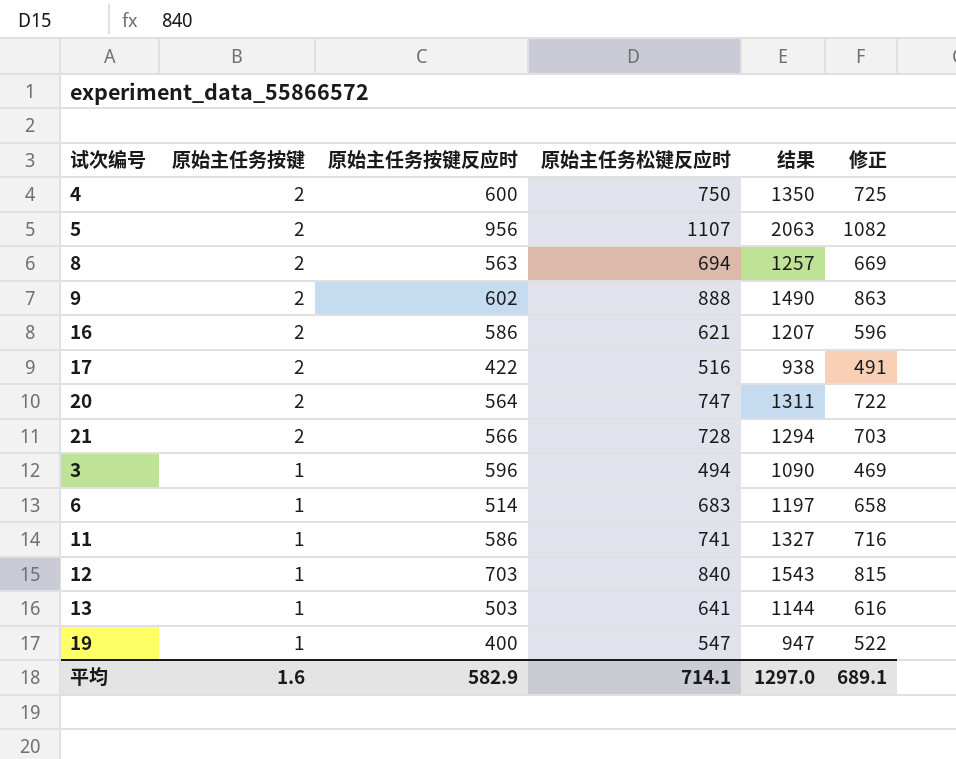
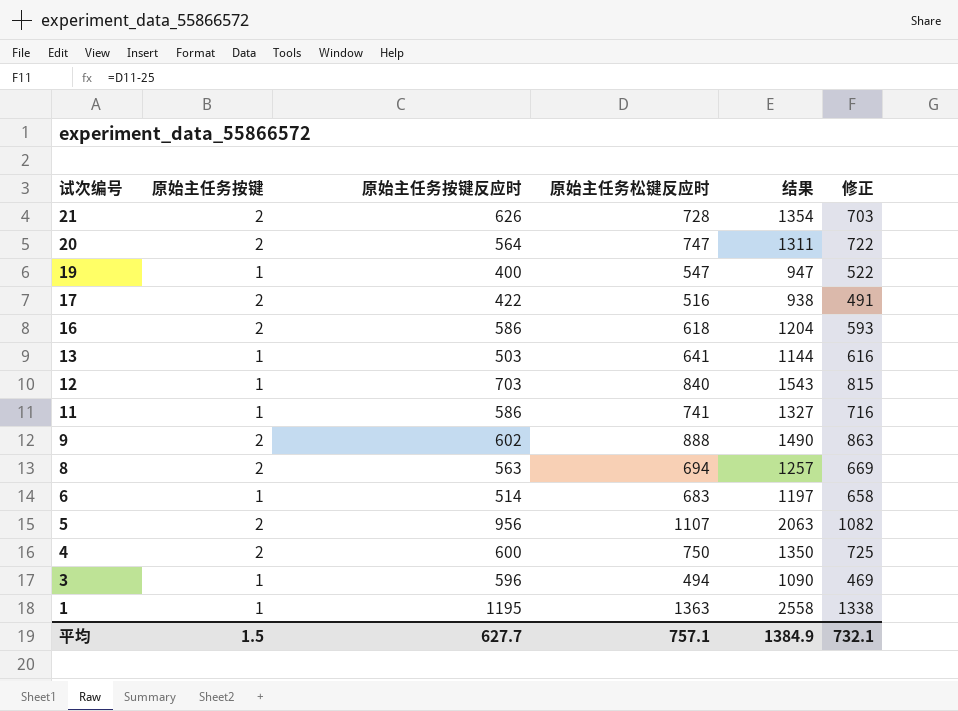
row order: 原始主任务按键 descending -> 试次编号 descending
21 | 原始主任务按键反应时: 566 -> 626
21 | 结果: 1294 -> 1354
16 | 原始主任务松键反应时: 621 -> 618
16 | 结果: 1207 -> 1204
16 | 修正: 596 -> 593
row 1: none -> 1 | 1195 | 1363 | 2558 | 1338
平均 | 原始主任务按键: 1.6 -> 1.5
平均 | 原始主任务按键反应时: 582.9 -> 627.7
平均 | 原始主任务松键反应时: 714.1 -> 757.1
平均 | 结果: 1297.0 -> 1384.9
平均 | 修正: 689.1 -> 732.1

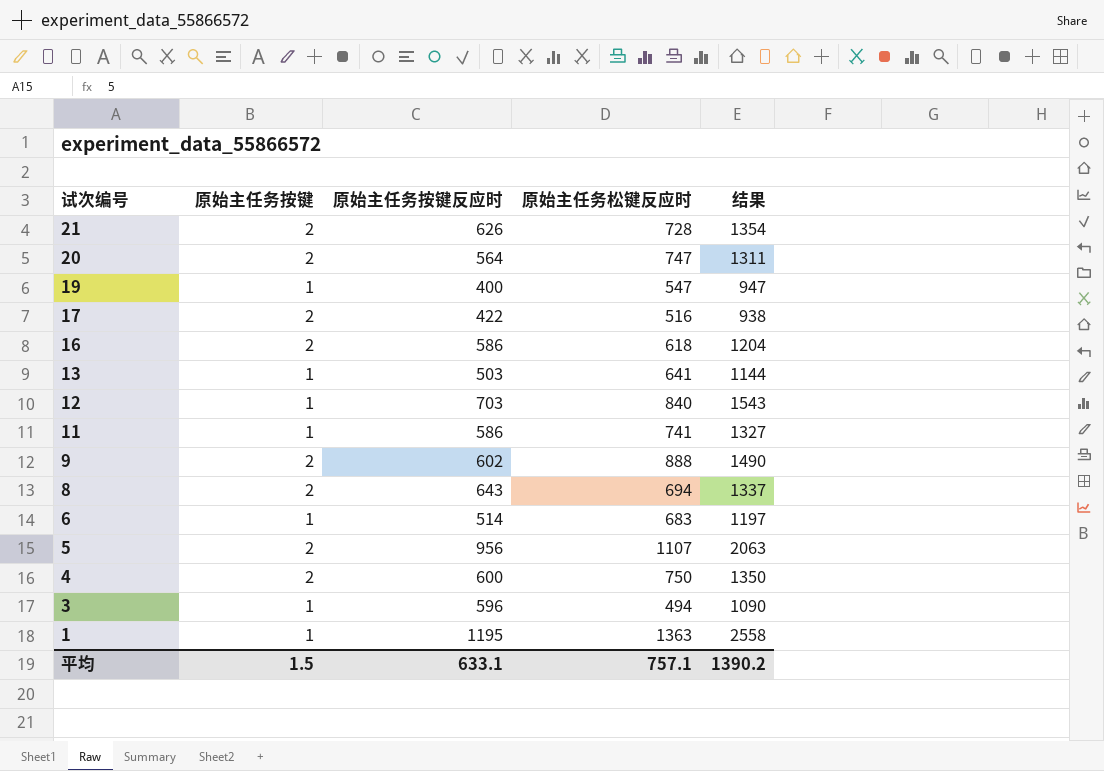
column 修正 | formula: [原始主任务松键反应时] - 25 -> none
8 | 原始主任务按键反应时: 563 -> 643
8 | 结果: 1257 -> 1337
平均 | 原始主任务按键反应时: 627.7 -> 633.1
平均 | 结果: 1384.9 -> 1390.2

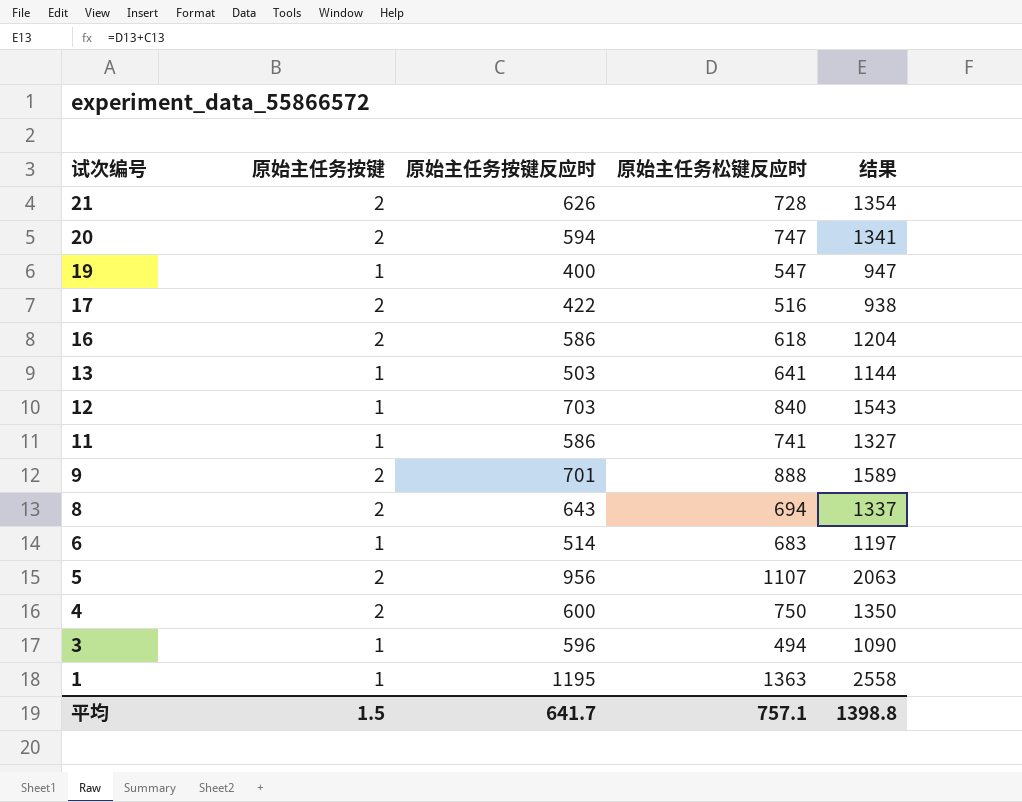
20 | 原始主任务按键反应时: 564 -> 594
20 | 结果: 1311 -> 1341
9 | 原始主任务按键反应时: 602 -> 701
9 | 结果: 1490 -> 1589
平均 | 原始主任务按键反应时: 633.1 -> 641.7
平均 | 结果: 1390.2 -> 1398.8

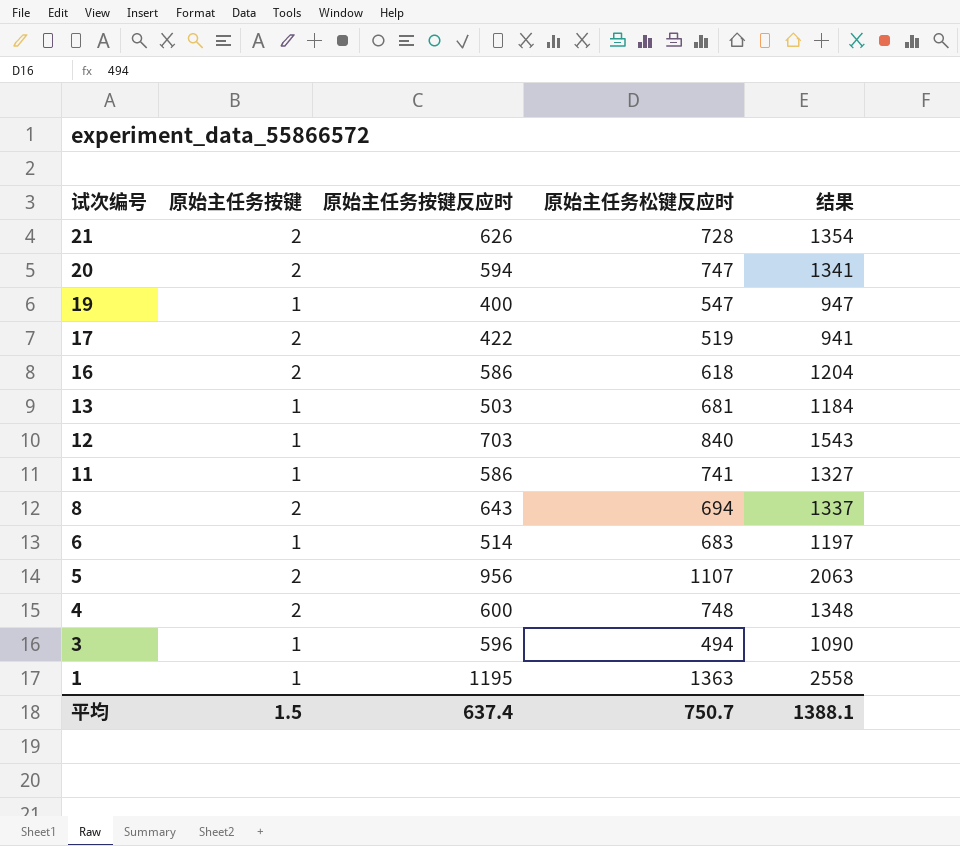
row 9: 2 | 701 | 888 | 1589 -> none
17 | 原始主任务松键反应时: 516 -> 519
17 | 结果: 938 -> 941
13 | 原始主任务松键反应时: 641 -> 681
13 | 结果: 1144 -> 1184
4 | 原始主任务松键反应时: 750 -> 748
4 | 结果: 1350 -> 1348
平均 | 原始主任务按键反应时: 641.7 -> 637.4
平均 | 原始主任务松键反应时: 757.1 -> 750.7
平均 | 结果: 1398.8 -> 1388.1

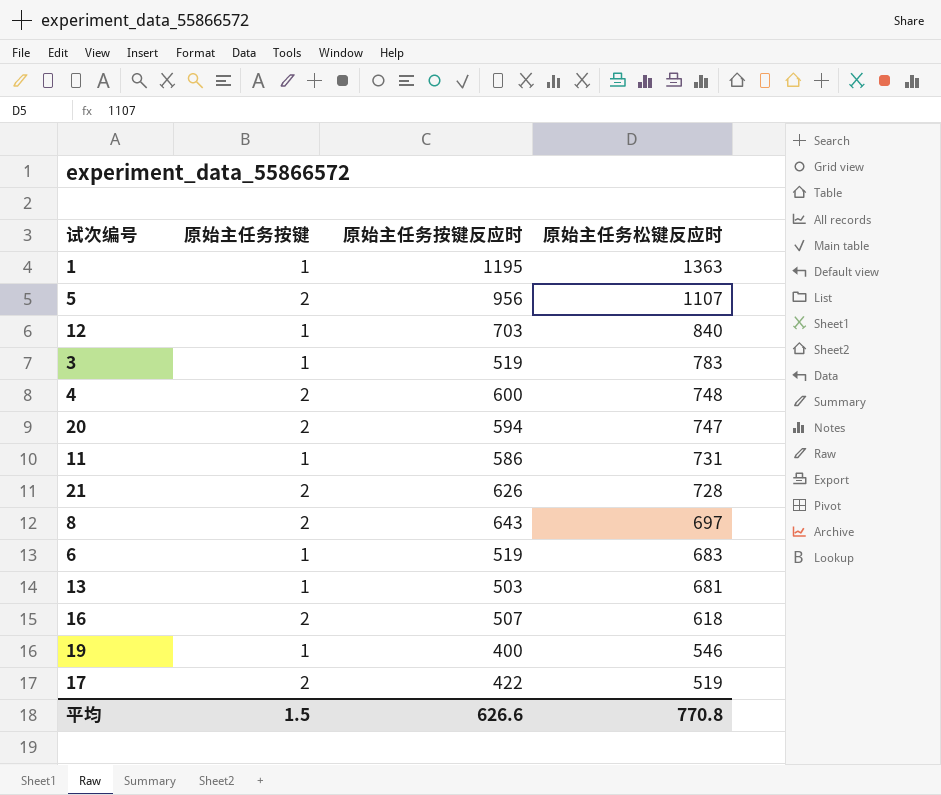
row order: 试次编号 descending -> 原始主任务松键反应时 descending
column 结果 | formula: [原始主任务按键反应时] + [原始主任务松键反应时] -> none
3 | 原始主任务按键反应时: 596 -> 519
3 | 原始主任务松键反应时: 494 -> 783
11 | 原始主任务松键反应时: 741 -> 731
8 | 原始主任务松键反应时: 694 -> 697
6 | 原始主任务按键反应时: 514 -> 519
16 | 原始主任务按键反应时: 586 -> 507
19 | 原始主任务松键反应时: 547 -> 546
平均 | 原始主任务按键反应时: 637.4 -> 626.6
平均 | 原始主任务松键反应时: 750.7 -> 770.8

